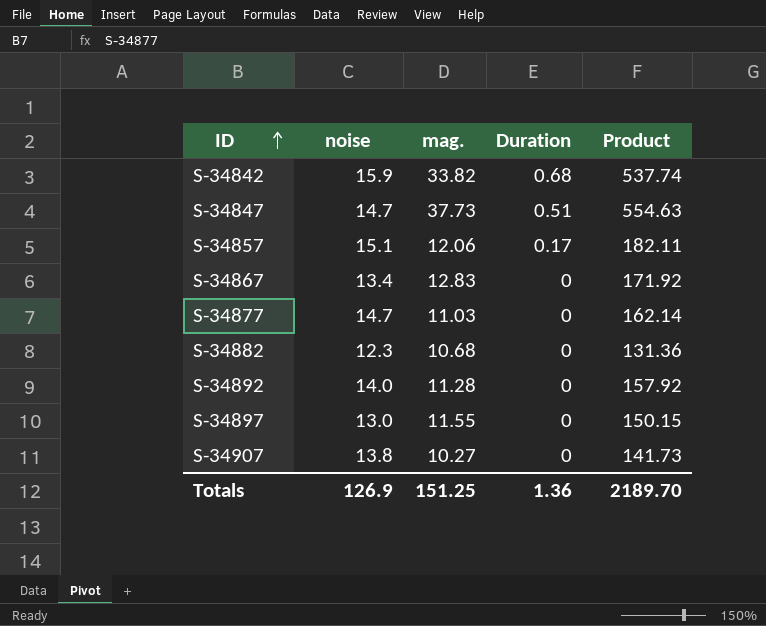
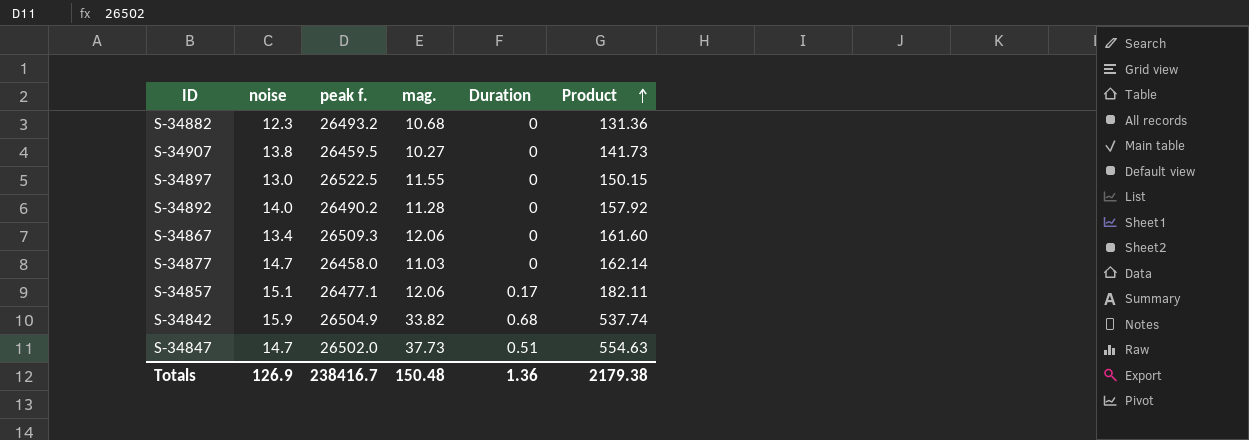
row order: ID ascending -> Product ascending
column peak f. | position: none -> 3
S-34867 | mag.: 12.83 -> 12.06
S-34867 | Product: 171.92 -> 161.60
Totals | mag.: 151.25 -> 150.48
Totals | Product: 2189.70 -> 2179.38

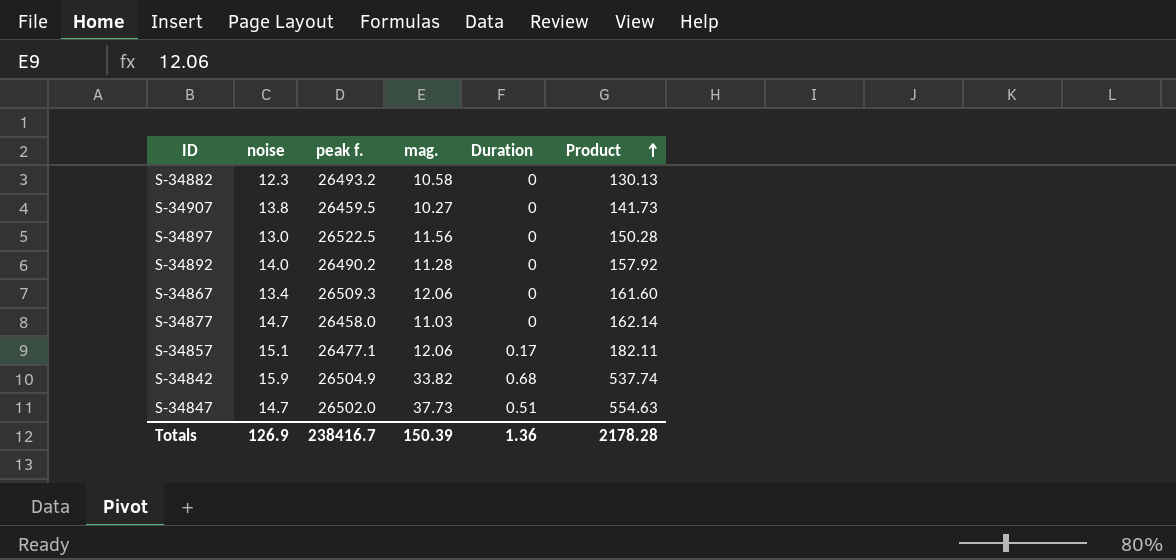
S-34882 | mag.: 10.68 -> 10.58
S-34882 | Product: 131.36 -> 130.13
S-34897 | mag.: 11.55 -> 11.56
S-34897 | Product: 150.15 -> 150.28
Totals | mag.: 150.48 -> 150.39
Totals | Product: 2179.38 -> 2178.28

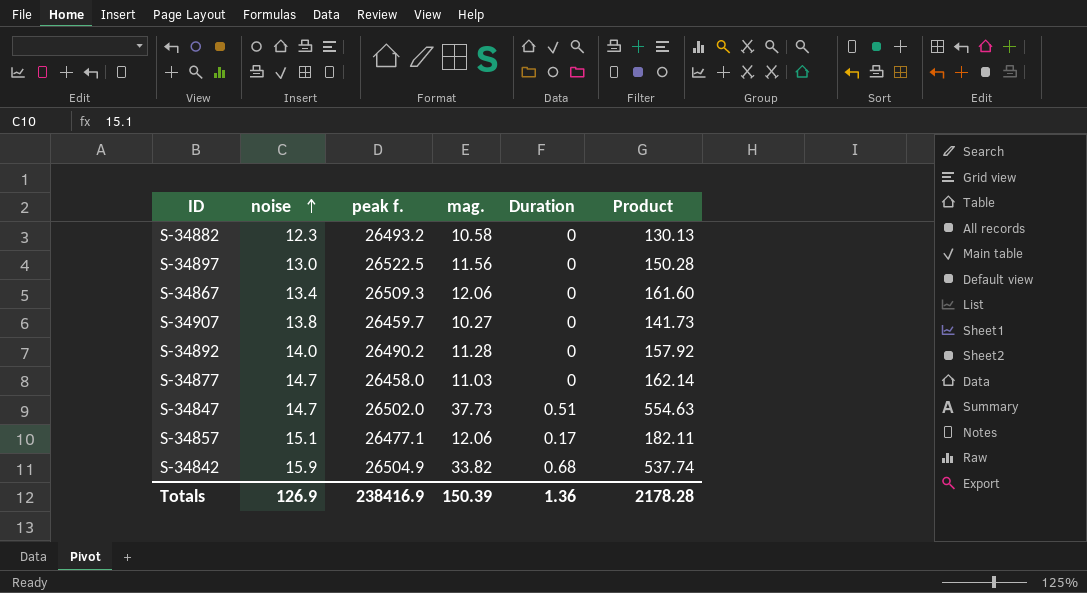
row order: Product ascending -> noise ascending
S-34907 | peak f.: 26459.5 -> 26459.7
Totals | peak f.: 238416.7 -> 238416.9

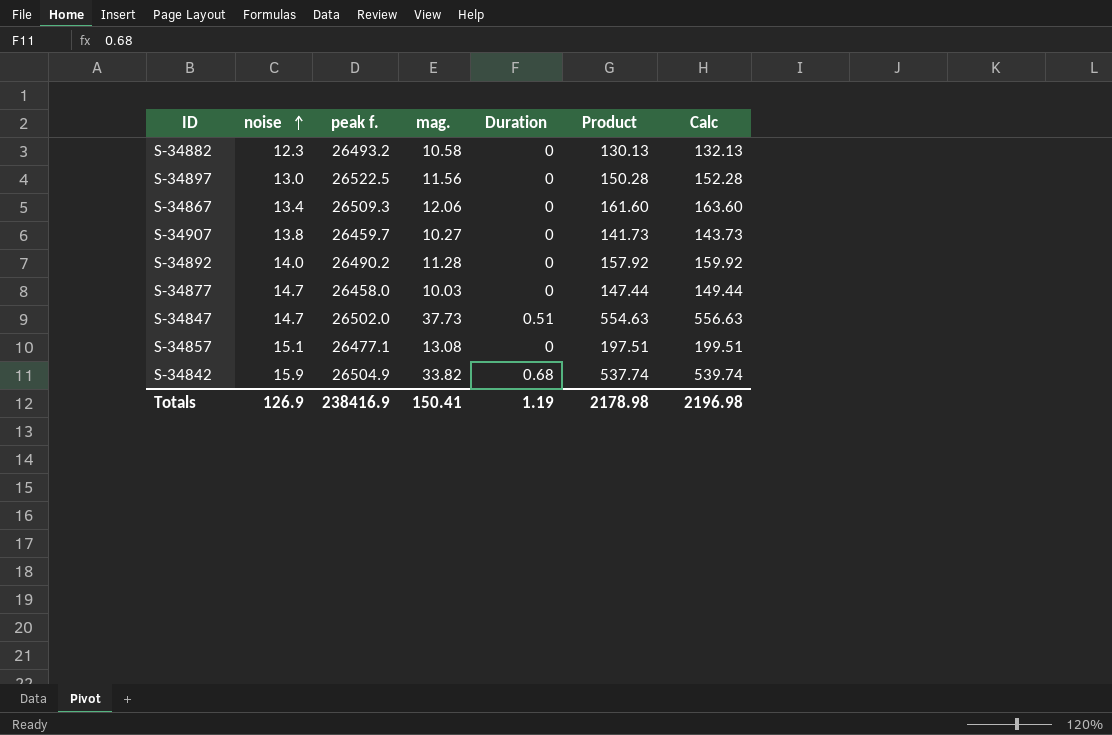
column Calc | formula: none -> [Product] + 2
S-34877 | mag.: 11.03 -> 10.03
S-34877 | Product: 162.14 -> 147.44
S-34857 | mag.: 12.06 -> 13.08
S-34857 | Duration: 0.17 -> 0
S-34857 | Product: 182.11 -> 197.51
Totals | mag.: 150.39 -> 150.41
Totals | Duration: 1.36 -> 1.19
Totals | Product: 2178.28 -> 2178.98

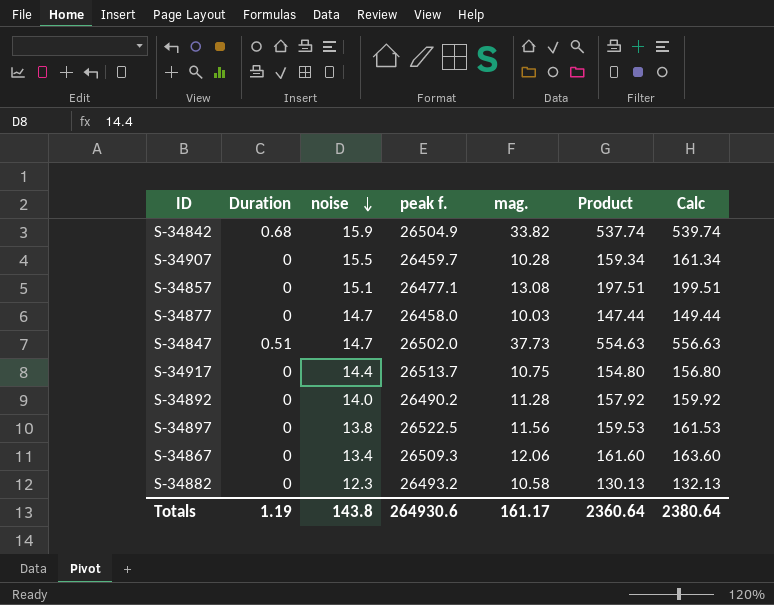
row order: noise ascending -> noise descending
column Duration | position: 5 -> 2
S-34907 | noise: 13.8 -> 15.5
S-34907 | mag.: 10.27 -> 10.28
S-34907 | Product: 141.73 -> 159.34
S-34907 | Calc: 143.73 -> 161.34
row S-34917: none -> 0 | 14.4 | 26513.7 | 10.75 | 154.80 | 156.80
S-34897 | noise: 13.0 -> 13.8
S-34897 | Product: 150.28 -> 159.53
S-34897 | Calc: 152.28 -> 161.53
Totals | noise: 126.9 -> 143.8
Totals | peak f.: 238416.9 -> 264930.6
Totals | mag.: 150.41 -> 161.17
Totals | Product: 2178.98 -> 2360.64
Totals | Calc: 2196.98 -> 2380.64

